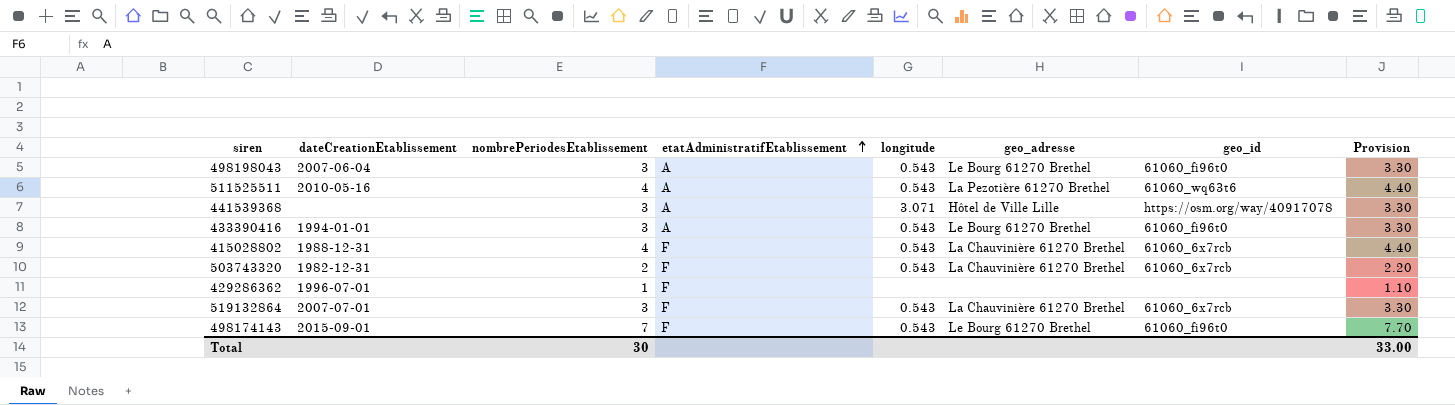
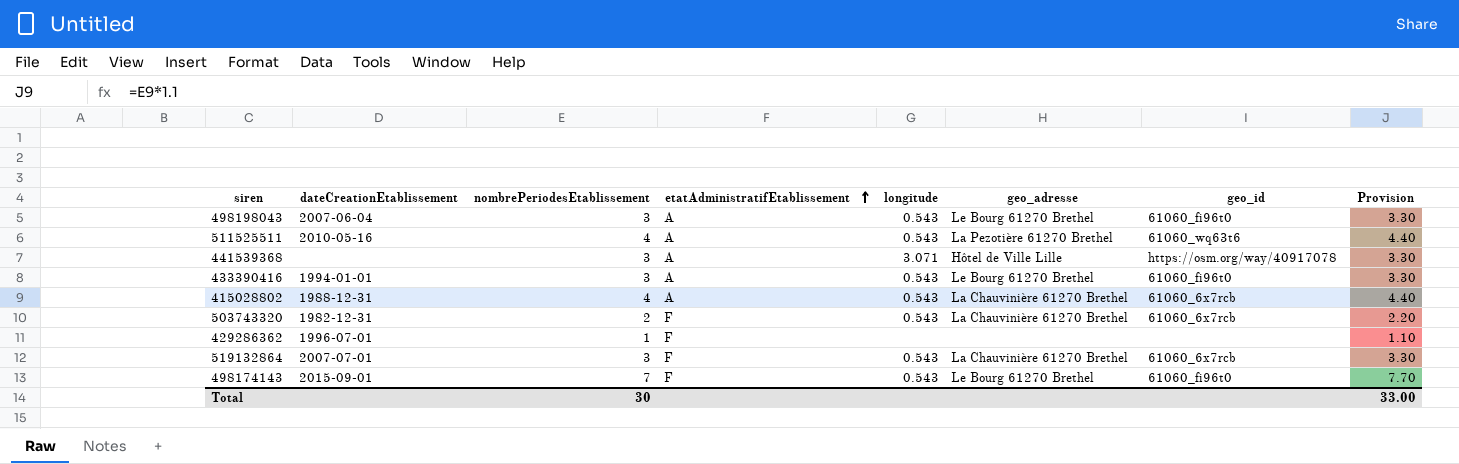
415028802 | etatAdministratifEtablissement: F -> A

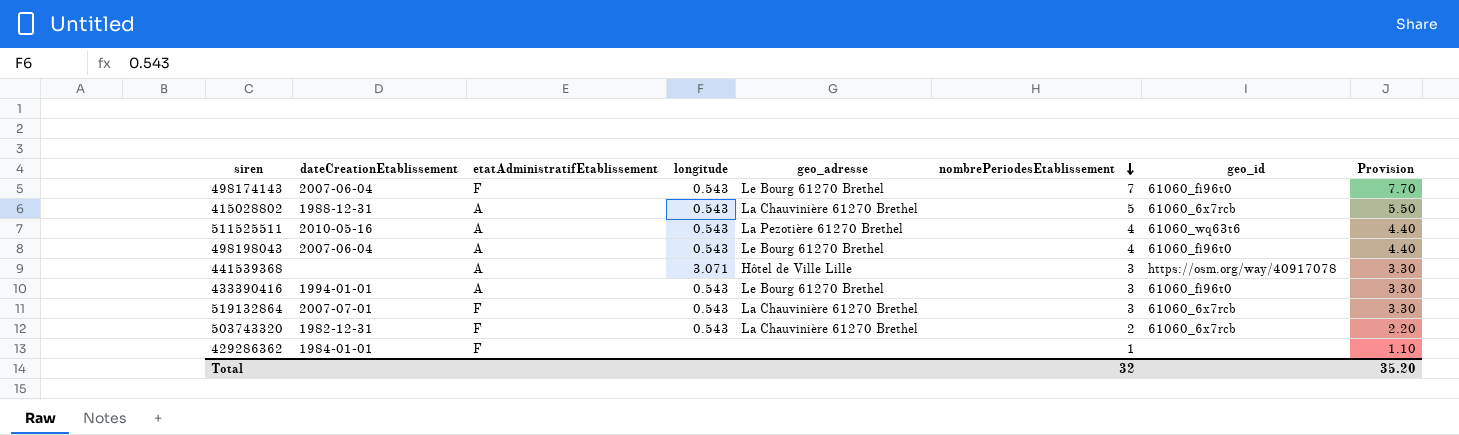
row order: etatAdministratifEtablissement ascending -> nombrePeriodesEtablissement descending
column nombrePeriodesEtablissement | position: 3 -> 6
498174143 | dateCreationEtablissement: 2015-09-01 -> 2007-06-04
415028802 | nombrePeriodesEtablissement: 4 -> 5
415028802 | Provision: 4.40 -> 5.50
498198043 | nombrePeriodesEtablissement: 3 -> 4
498198043 | Provision: 3.30 -> 4.40
429286362 | dateCreationEtablissement: 1996-07-01 -> 1984-01-01
Total | nombrePeriodesEtablissement: 30 -> 32
Total | Provision: 33.00 -> 35.20

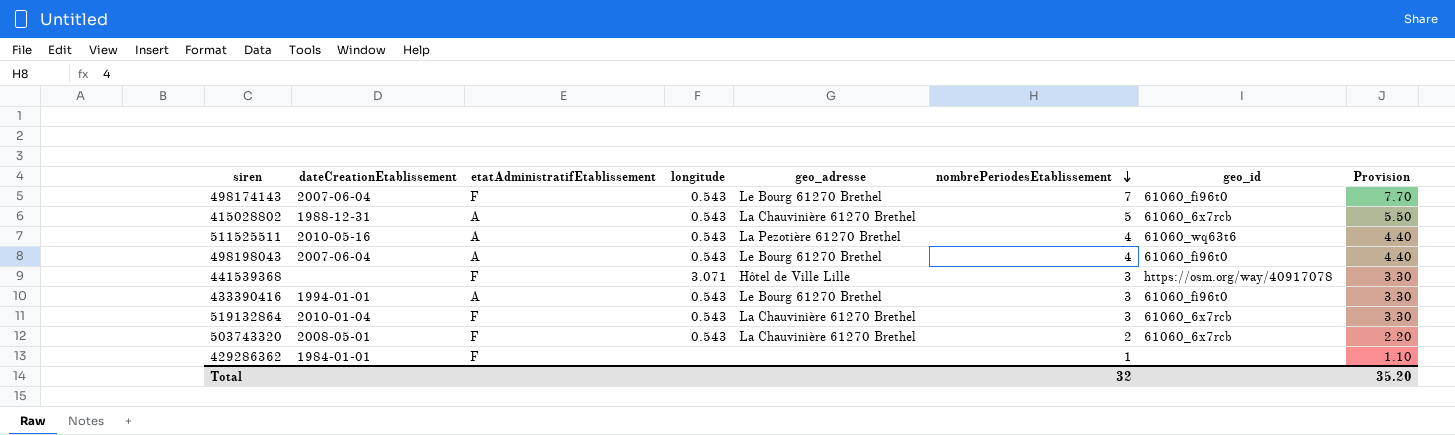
441539368 | etatAdministratifEtablissement: A -> F
519132864 | dateCreationEtablissement: 2007-07-01 -> 2010-01-04
503743320 | dateCreationEtablissement: 1982-12-31 -> 2008-05-01

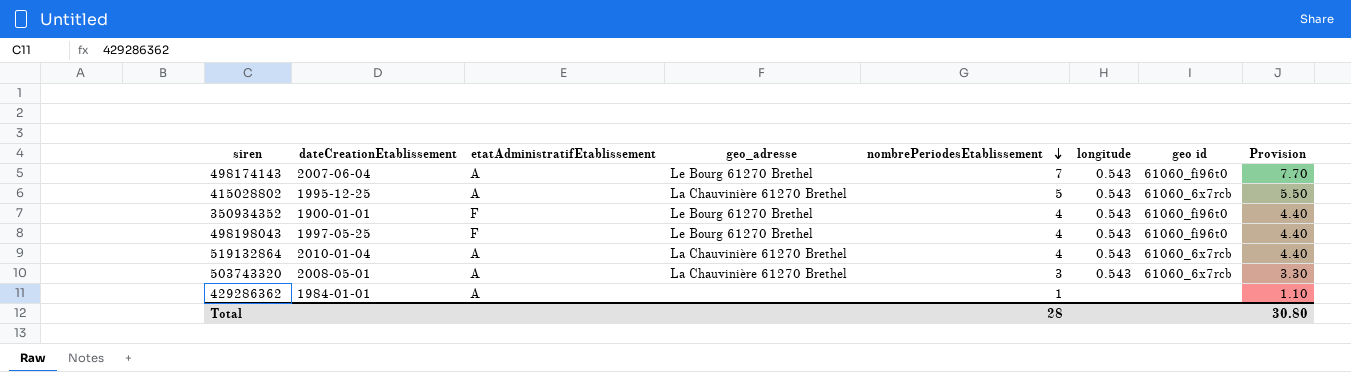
column longitude | position: 4 -> 6
column name: geo_id -> geo id
row 511525511: 2010-05-16 | A | 0.543 | La Pezotière 61270 Brethel | 4 | 61060_wq63t6 | 4.40 -> none
row 441539368: none | F | 3.071 | Hôtel de Ville Lille | 3 | https://osm.org/way/40917078 | 3.30 -> none
row 433390416: 1994-01-01 | A | 0.543 | Le Bourg 61270 Brethel | 3 | 61060_fi96t0 | 3.30 -> none
498174143 | etatAdministratifEtablissement: F -> A
415028802 | dateCreationEtablissement: 1988-12-31 -> 1995-12-25
row 350934352: none -> 1900-01-01 | F | Le Bourg 61270 Brethel | 4 | 0.543 | 61060_fi96t0 | 4.40
498198043 | dateCreationEtablissement: 2007-06-04 -> 1997-05-25
498198043 | etatAdministratifEtablissement: A -> F
519132864 | etatAdministratifEtablissement: F -> A
519132864 | nombrePeriodesEtablissement: 3 -> 4
519132864 | Provision: 3.30 -> 4.40
503743320 | etatAdministratifEtablissement: F -> A
503743320 | nombrePeriodesEtablissement: 2 -> 3
503743320 | Provision: 2.20 -> 3.30
429286362 | etatAdministratifEtablissement: F -> A
Total | nombrePeriodesEtablissement: 32 -> 28
Total | Provision: 35.20 -> 30.80

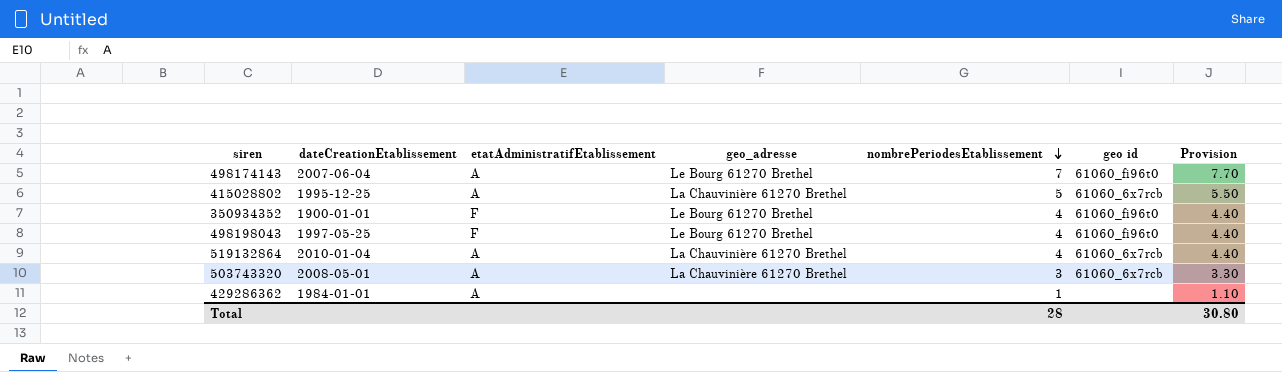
column longitude | position: 6 -> none

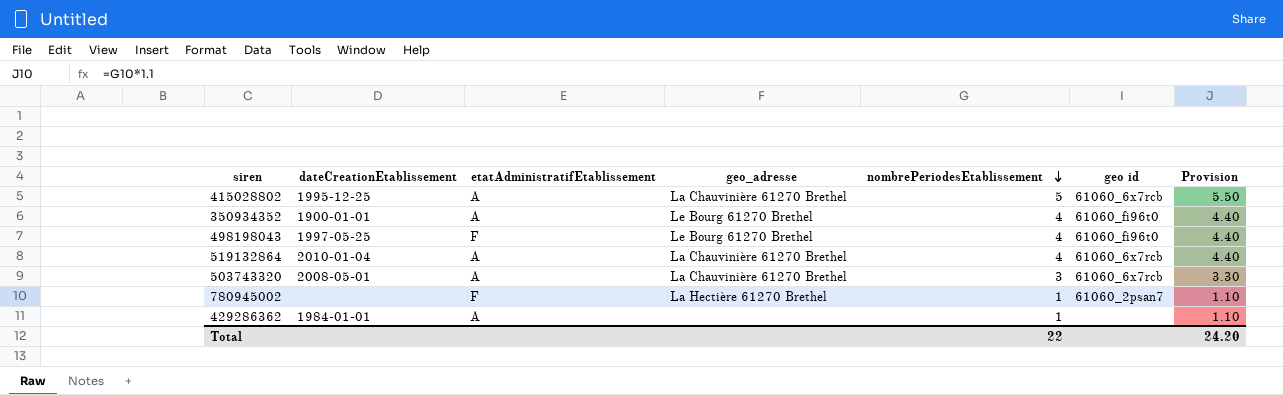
row 498174143: 2007-06-04 | A | Le Bourg 61270 Brethel | 7 | 61060_fi96t0 | 7.70 -> none
350934352 | etatAdministratifEtablissement: F -> A
row 780945002: none -> none | F | La Hectière 61270 Brethel | 1 | 61060_2psan7 | 1.10
Total | nombrePeriodesEtablissement: 28 -> 22
Total | Provision: 30.80 -> 24.20

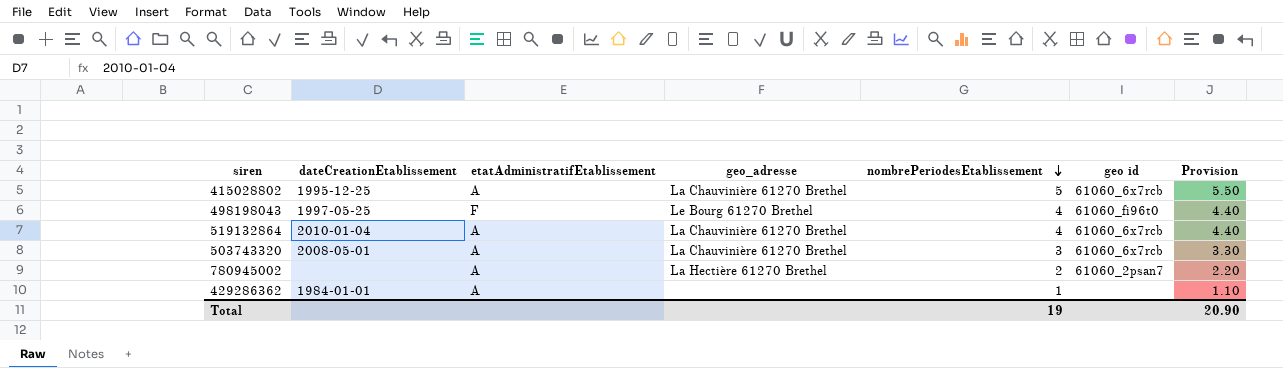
row 350934352: 1900-01-01 | A | Le Bourg 61270 Brethel | 4 | 61060_fi96t0 | 4.40 -> none
780945002 | etatAdministratifEtablissement: F -> A
780945002 | nombrePeriodesEtablissement: 1 -> 2
780945002 | Provision: 1.10 -> 2.20
Total | nombrePeriodesEtablissement: 22 -> 19
Total | Provision: 24.20 -> 20.90

